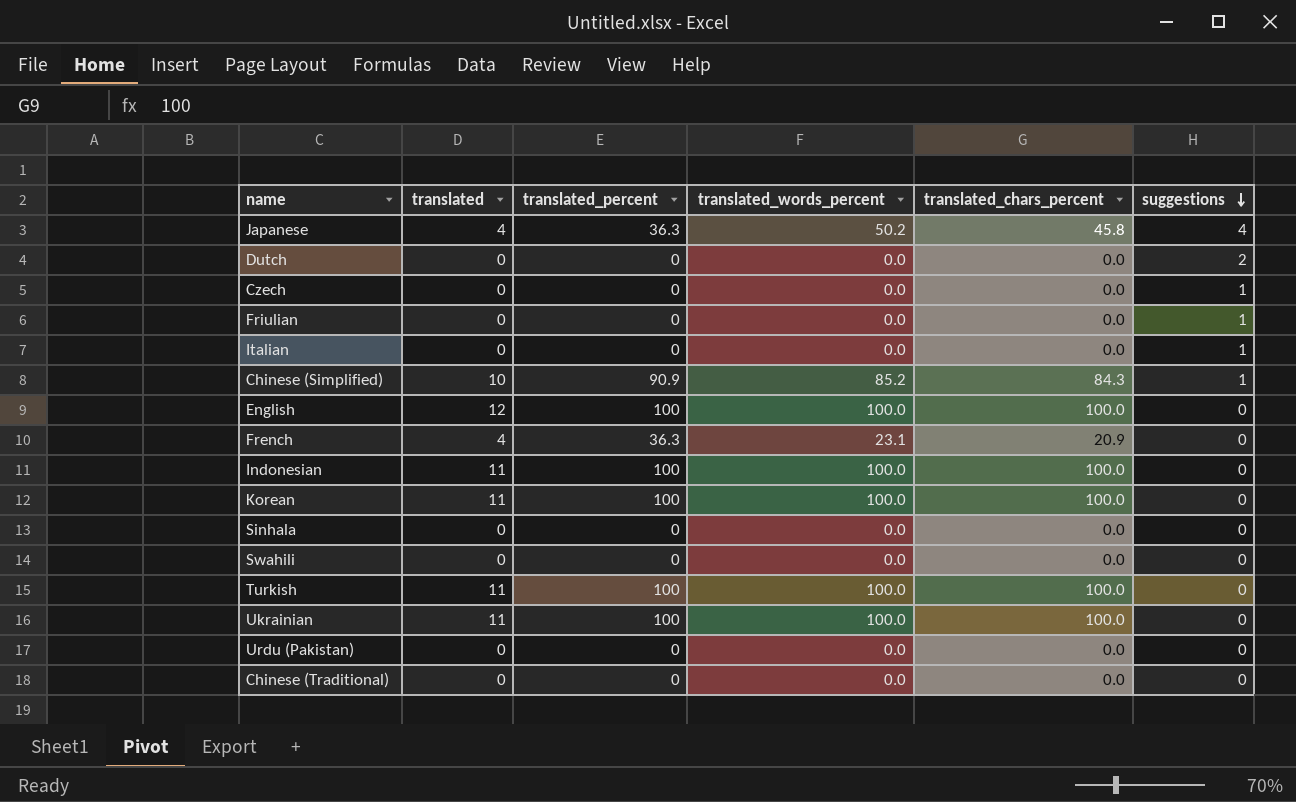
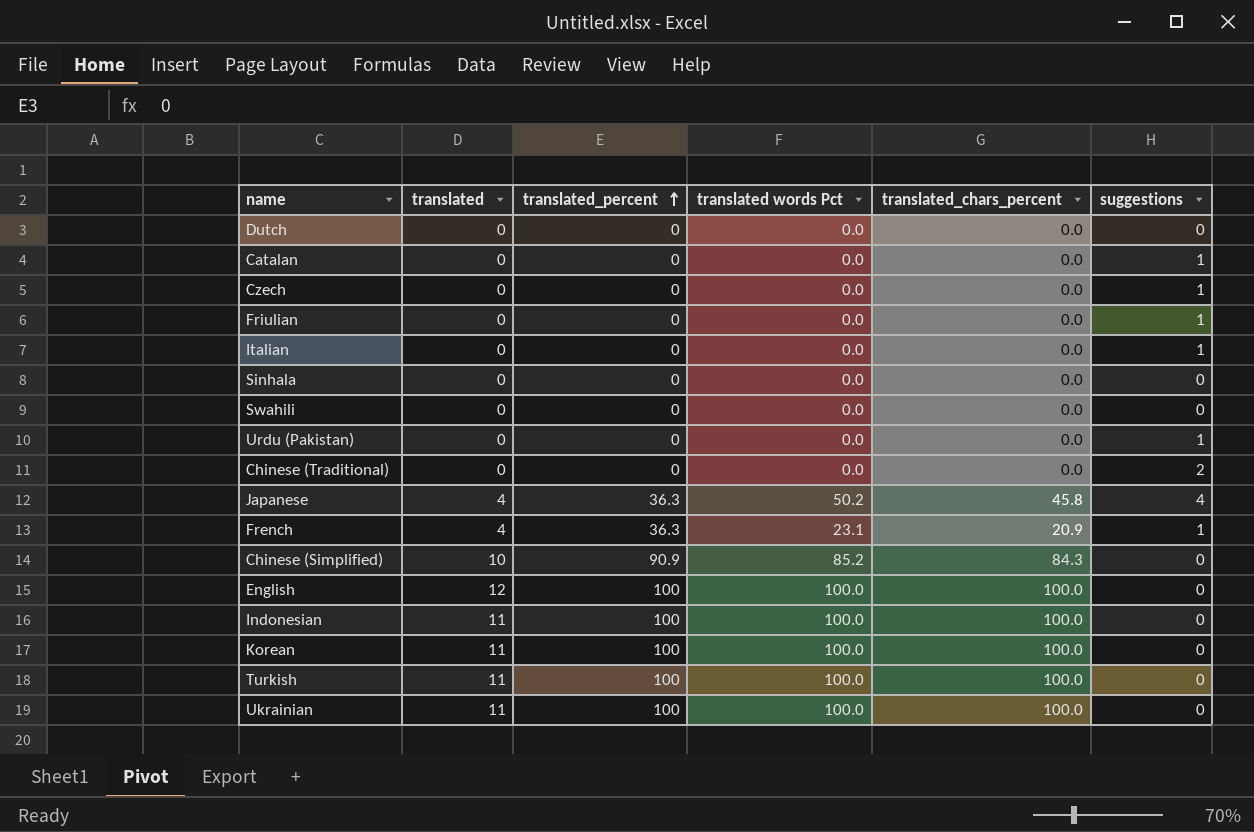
row order: suggestions descending -> translated_percent ascending
column name: translated_words_percent -> translated words Pct
Dutch | suggestions: 2 -> 0
row Catalan: none -> 0 | 0 | 0.0 | 0.0 | 1
Urdu (Pakistan) | suggestions: 0 -> 1
Chinese (Traditional) | suggestions: 0 -> 2
French | suggestions: 0 -> 1
Chinese (Simplified) | suggestions: 1 -> 0

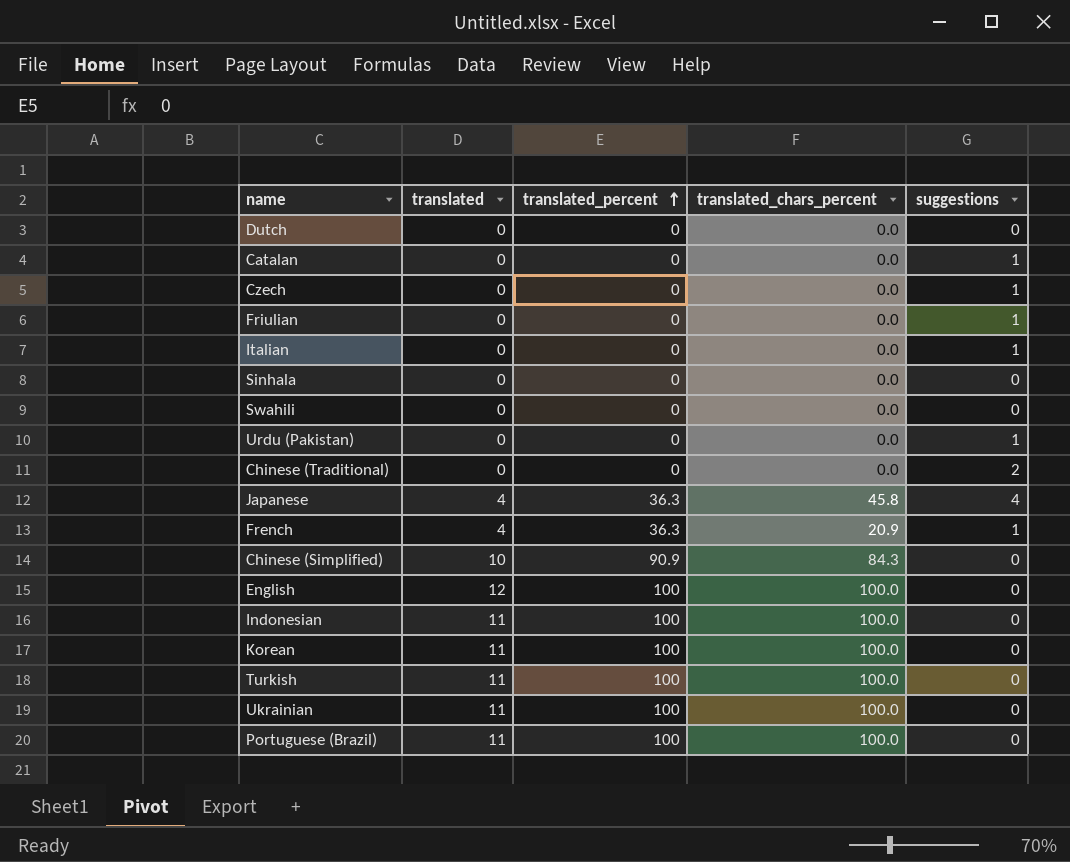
column translated words Pct | position: 4 -> none
row Portuguese (Brazil): none -> 11 | 100 | 100.0 | 0

